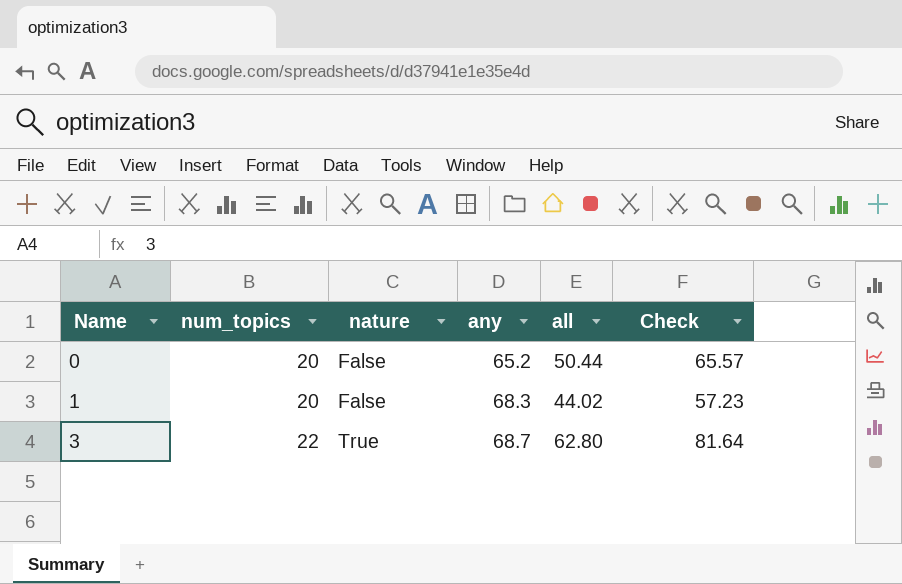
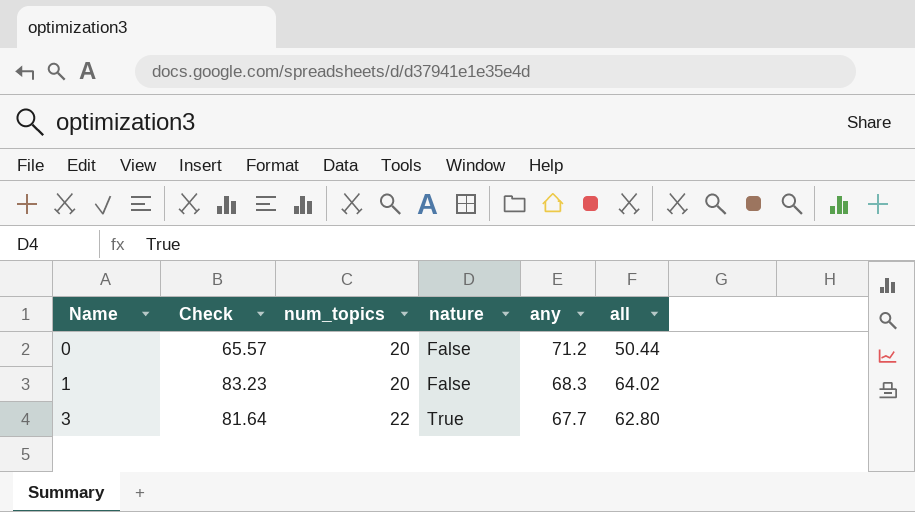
column Check | position: 6 -> 2
0 | any: 65.2 -> 71.2
1 | Check: 57.23 -> 83.23
1 | all: 44.02 -> 64.02
3 | any: 68.7 -> 67.7

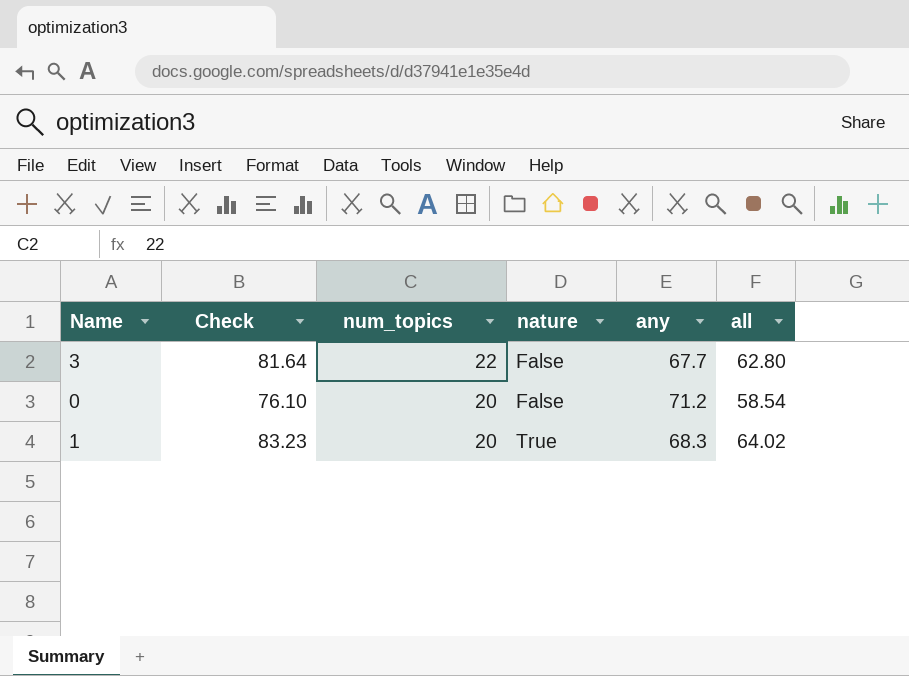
row order: Name ascending -> num_topics descending
3 | nature: True -> False
0 | Check: 65.57 -> 76.10
0 | all: 50.44 -> 58.54
1 | nature: False -> True

